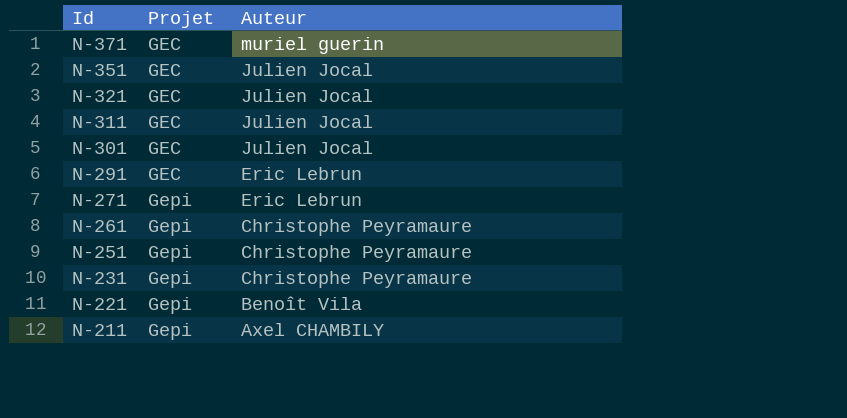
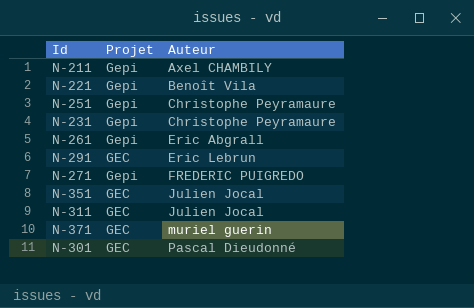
row order: Id descending -> Auteur ascending
row N-321: GEC | Julien Jocal -> none
N-261 | Auteur: Christophe Peyramaure -> Eric Abgrall
N-271 | Auteur: Eric Lebrun -> FREDERIC PUIGREDO
N-301 | Auteur: Julien Jocal -> Pascal Dieudonné

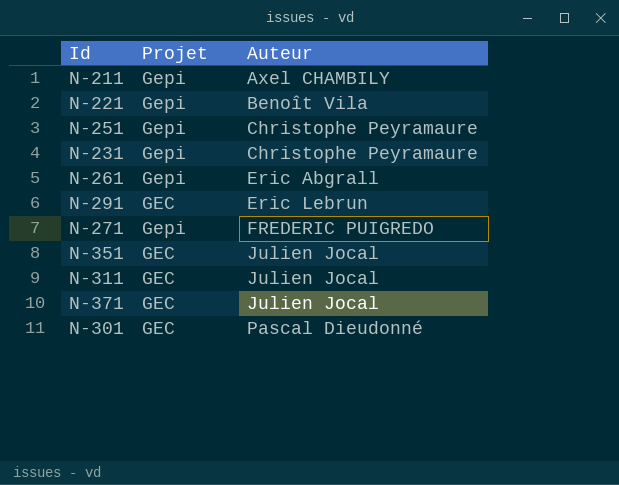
N-371 | Auteur: muriel guerin -> Julien Jocal

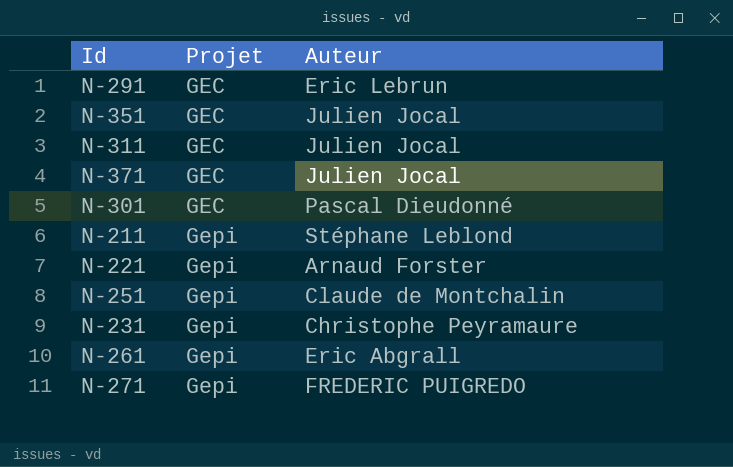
row order: Auteur ascending -> Projet ascending
N-211 | Auteur: Axel CHAMBILY -> Stéphane Leblond
N-221 | Auteur: Benoît Vila -> Arnaud Forster
N-251 | Auteur: Christophe Peyramaure -> Claude de Montchalin

